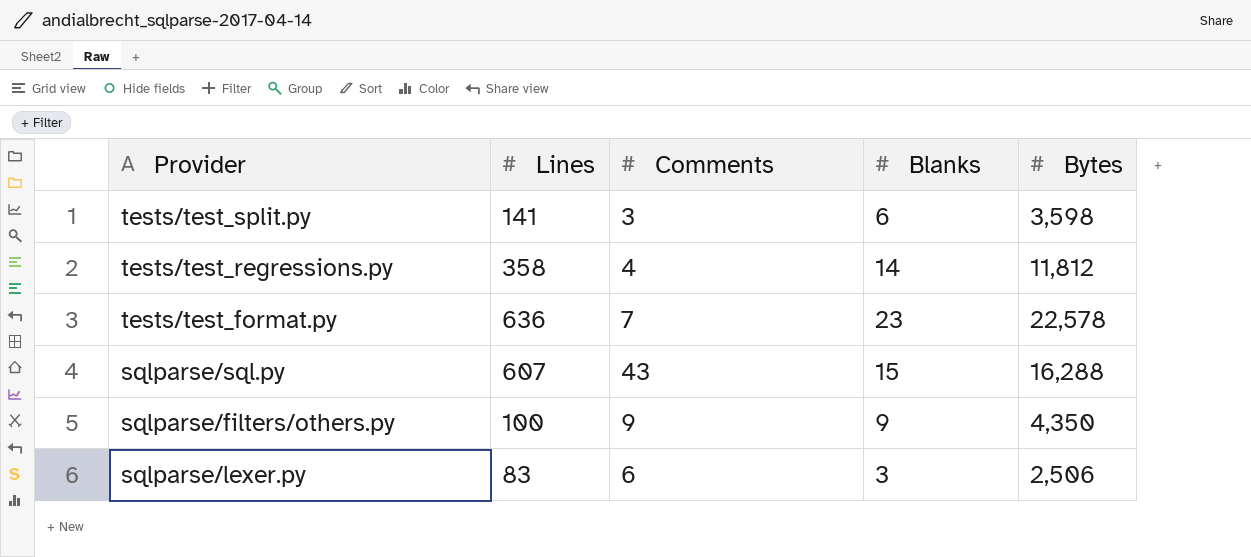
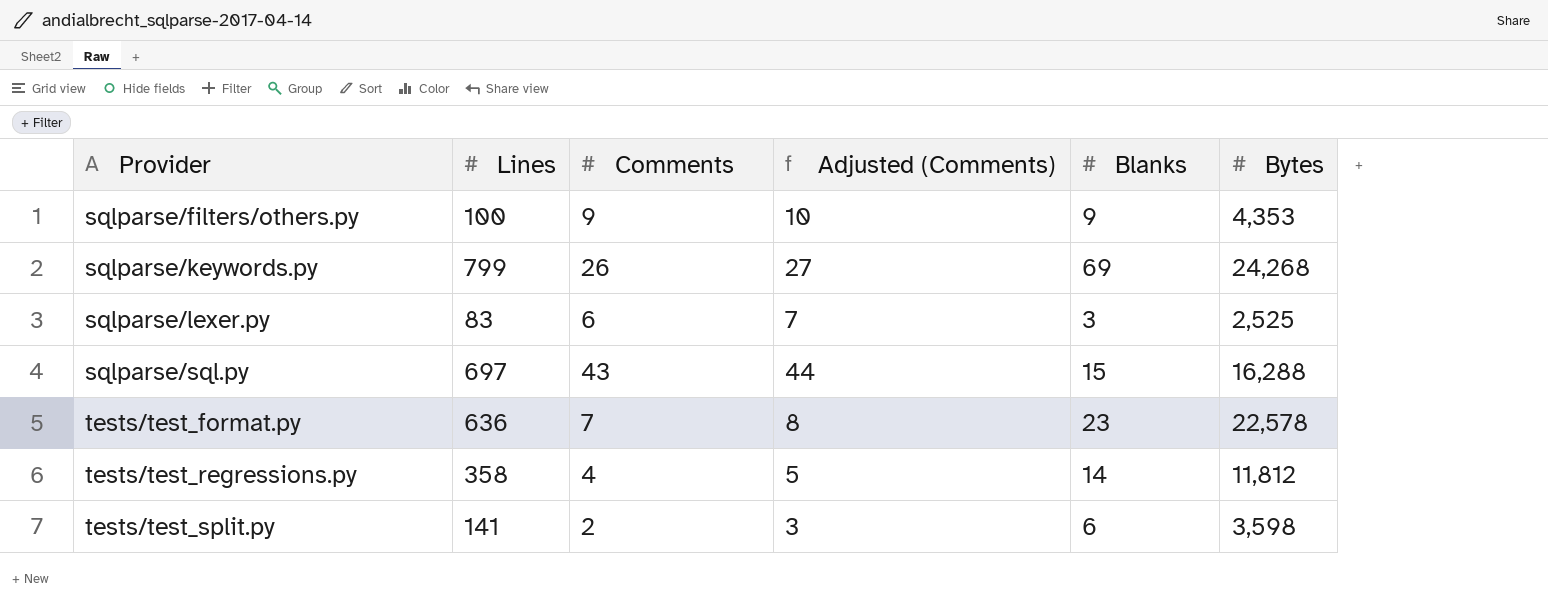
row order: none -> Provider ascending
column Adjusted (Comments) | formula: none -> [Comments] + 1
sqlparse/filters/others.py | Bytes: 4,350 -> 4,353
row sqlparse/keywords.py: none -> 799 | 26 | 27 | 69 | 24,268
sqlparse/lexer.py | Bytes: 2,506 -> 2,525
sqlparse/sql.py | Lines: 607 -> 697
tests/test_split.py | Comments: 3 -> 2

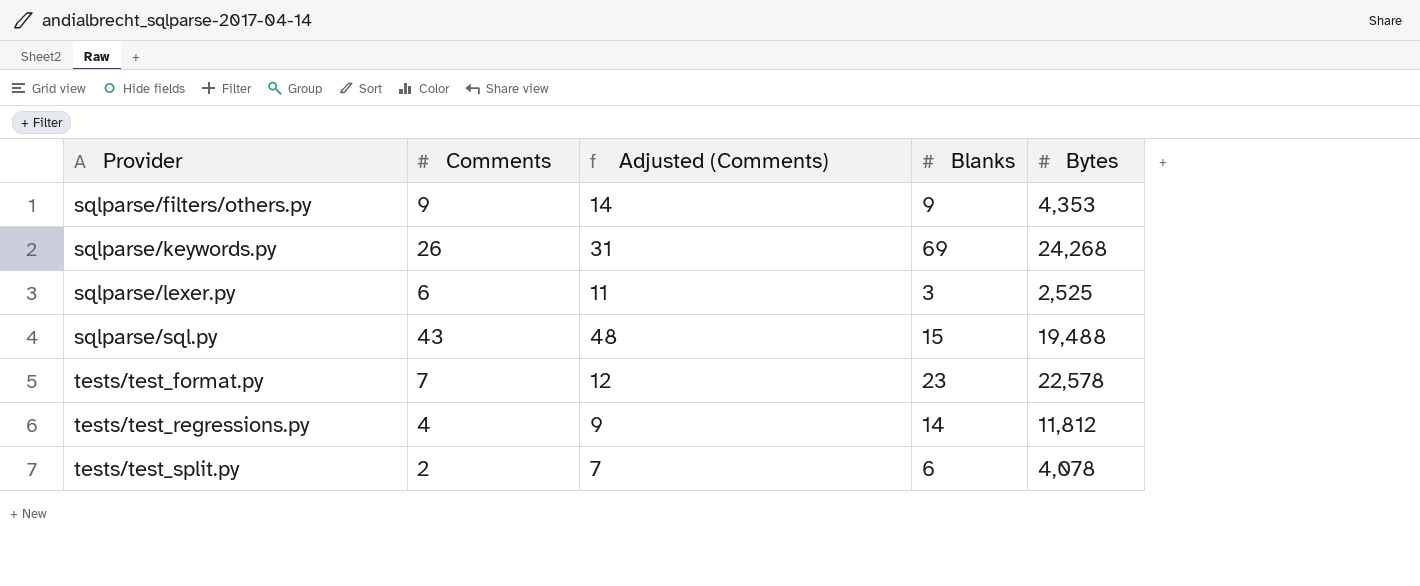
column Lines | position: 2 -> none
column Adjusted (Comments) | formula: [Comments] + 1 -> [Comments] + 5
sqlparse/sql.py | Bytes: 16,288 -> 19,488
tests/test_split.py | Bytes: 3,598 -> 4,078

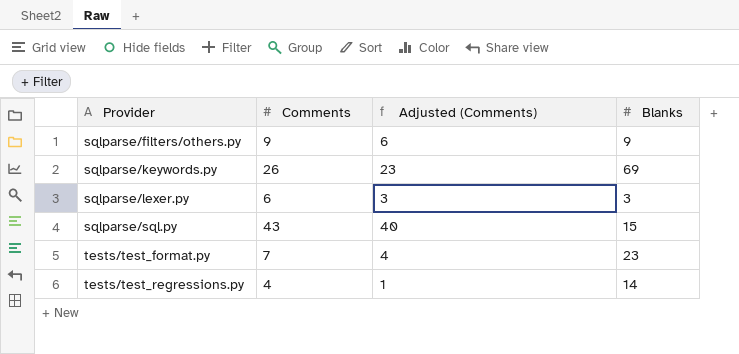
column Bytes | position: 5 -> none
column Adjusted (Comments) | formula: [Comments] + 5 -> [Comments] - 3
row tests/test_split.py: 2 | 7 | 6 | 4,078 -> none

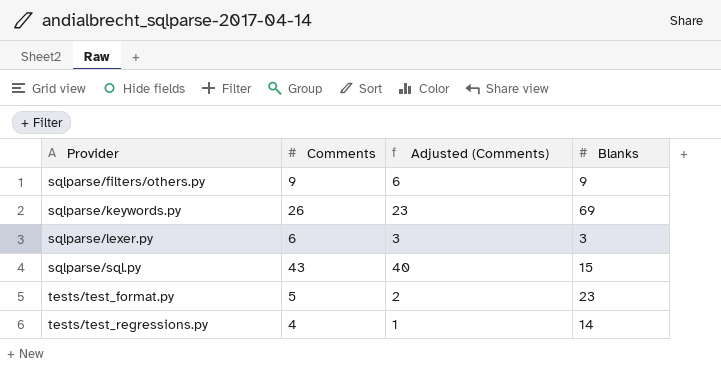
tests/test_format.py | Comments: 7 -> 5
tests/test_format.py | Adjusted (Comments): 4 -> 2

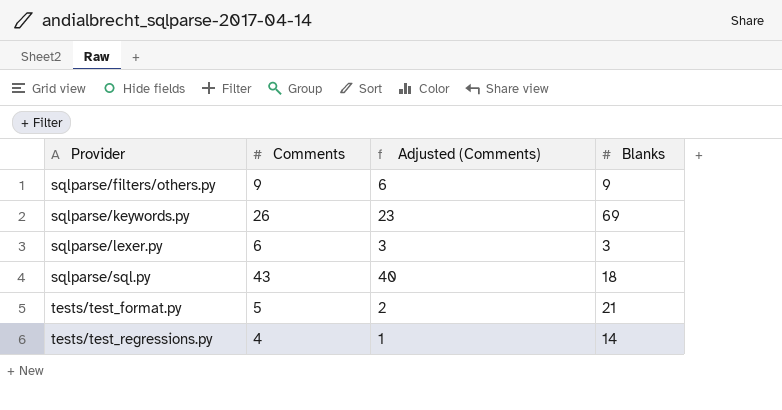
sqlparse/sql.py | Blanks: 15 -> 18
tests/test_format.py | Blanks: 23 -> 21

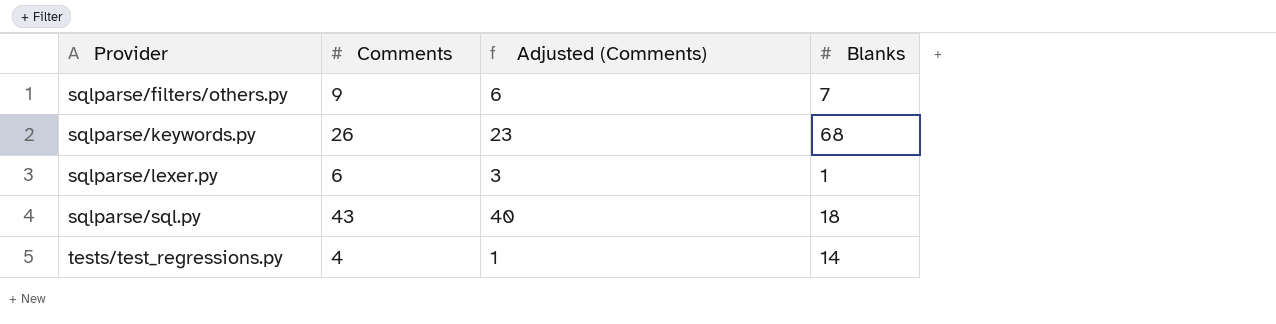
row tests/test_format.py: 5 | 2 | 21 -> none
sqlparse/filters/others.py | Blanks: 9 -> 7
sqlparse/keywords.py | Blanks: 69 -> 68
sqlparse/lexer.py | Blanks: 3 -> 1

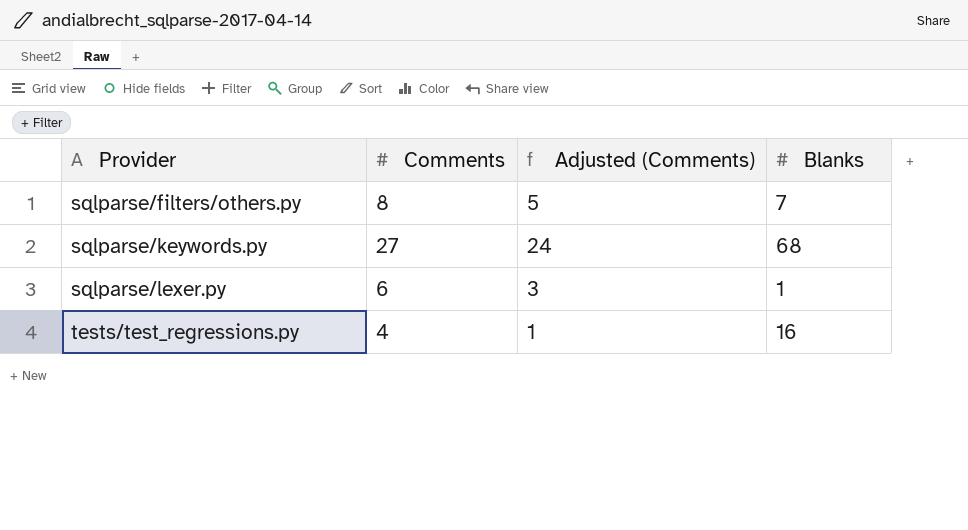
row sqlparse/sql.py: 43 | 40 | 18 -> none
sqlparse/filters/others.py | Comments: 9 -> 8
sqlparse/filters/others.py | Adjusted (Comments): 6 -> 5
sqlparse/keywords.py | Comments: 26 -> 27
sqlparse/keywords.py | Adjusted (Comments): 23 -> 24
tests/test_regressions.py | Blanks: 14 -> 16

